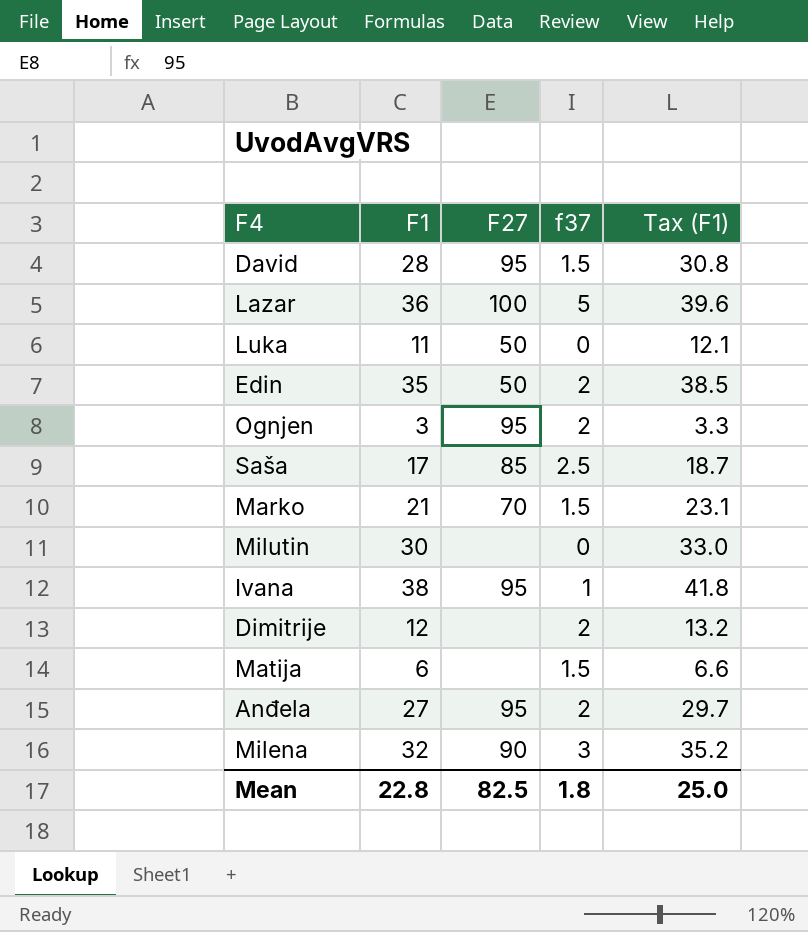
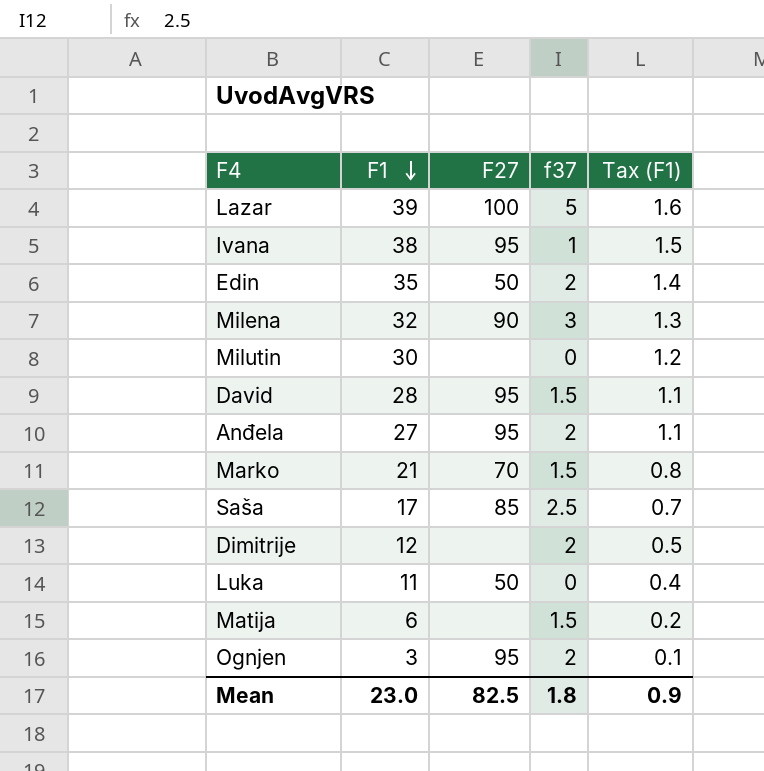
row order: none -> F1 descending
column Tax (F1) | formula: [F1] * 1.1 -> [F1] * 0.04
Lazar | F1: 36 -> 39
Mean | F1: 22.8 -> 23.0
Mean | Tax (F1): 25.0 -> 0.9

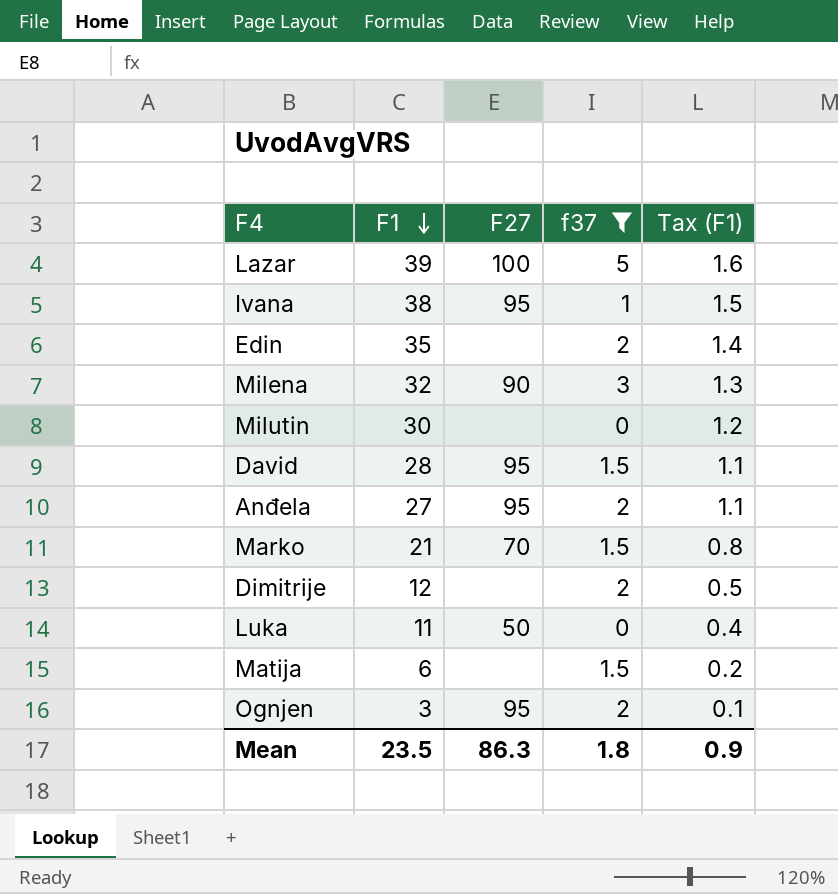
filter: none -> f37 != 2.5
Edin | F27: 50 -> none
Mean | F1: 23.0 -> 23.5
Mean | F27: 82.5 -> 86.3

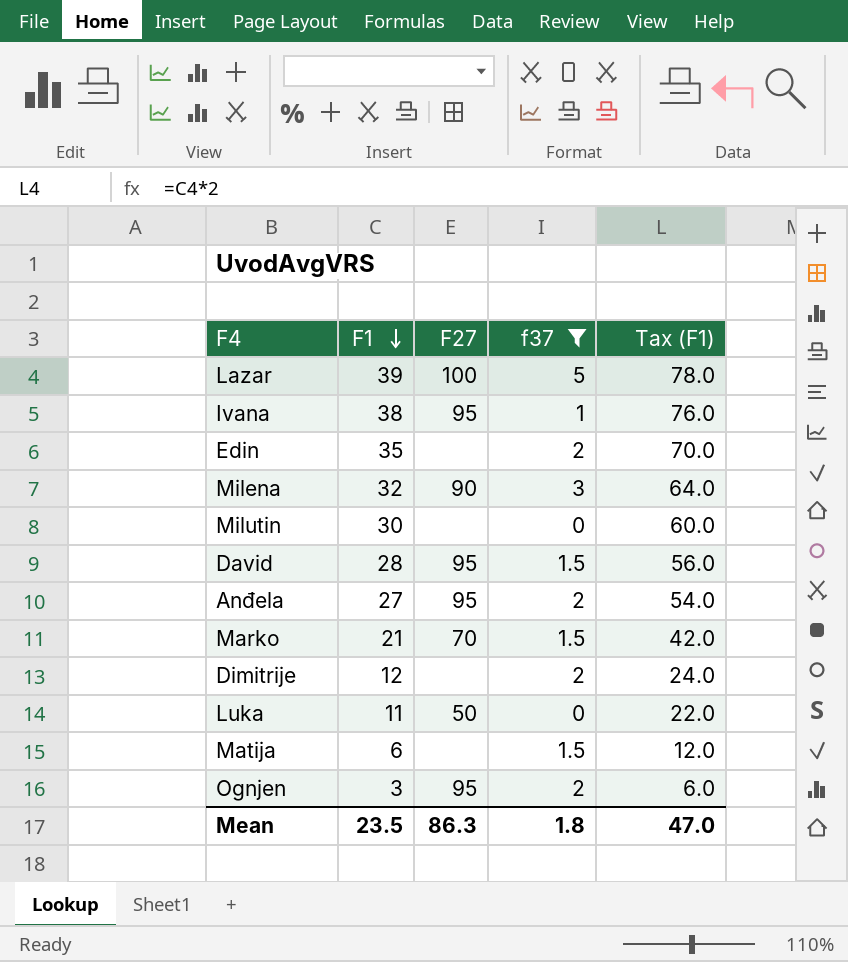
column Tax (F1) | formula: [F1] * 0.04 -> [F1] * 2
Mean | Tax (F1): 0.9 -> 47.0

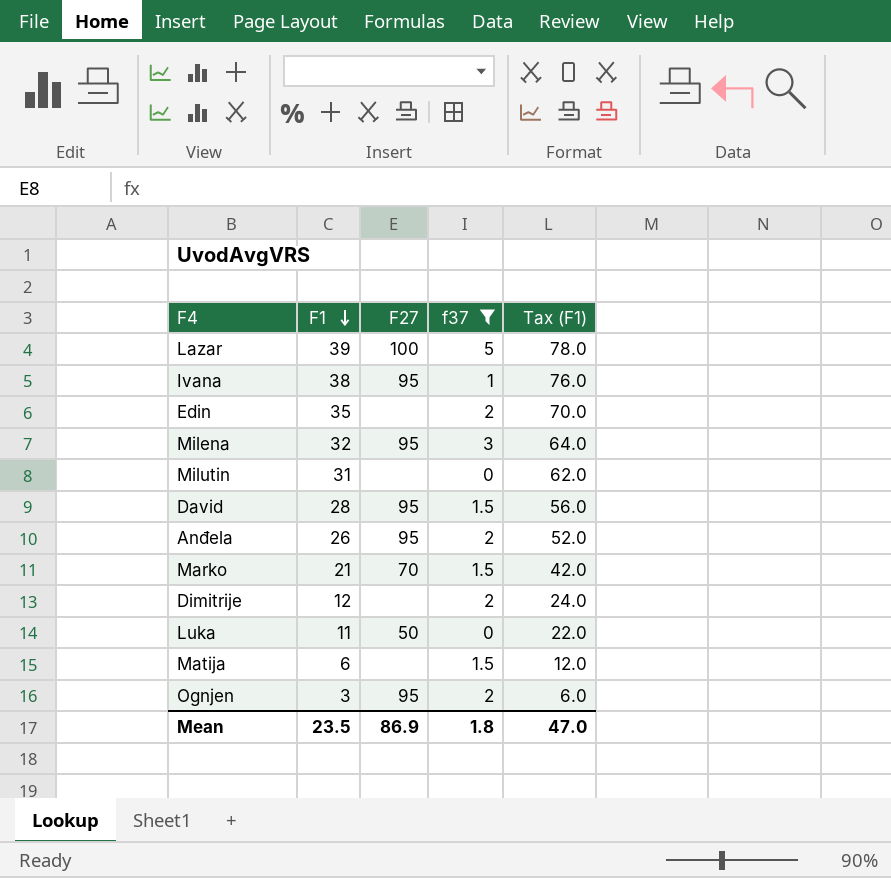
Milena | F27: 90 -> 95
Milutin | F1: 30 -> 31
Milutin | Tax (F1): 60.0 -> 62.0
Anđela | F1: 27 -> 26
Anđela | Tax (F1): 54.0 -> 52.0
Mean | F27: 86.3 -> 86.9

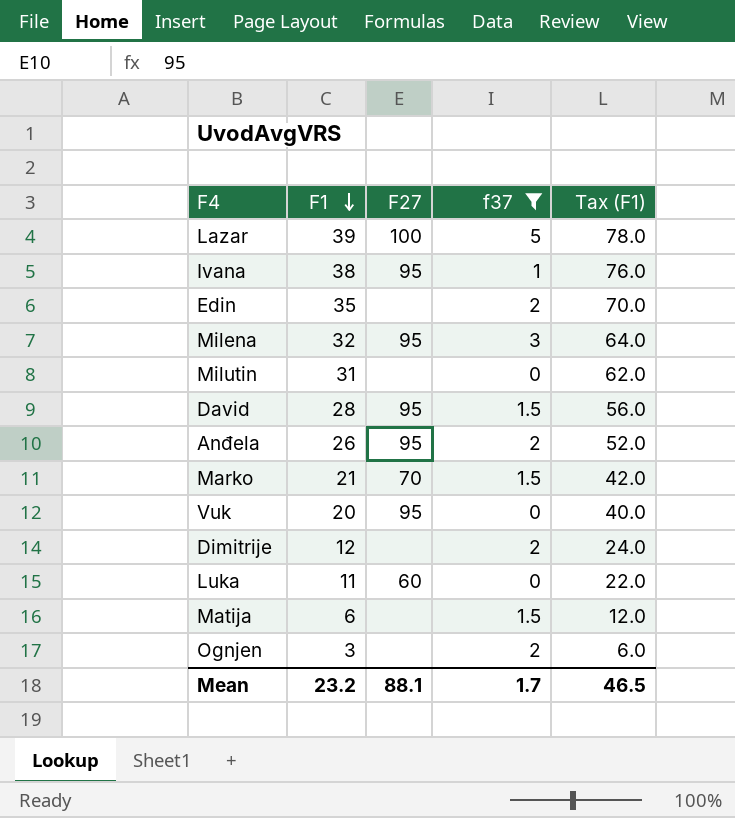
row Vuk: none -> 20 | 95 | 0 | 40.0
Luka | F27: 50 -> 60
Ognjen | F27: 95 -> none
Mean | F1: 23.5 -> 23.2
Mean | F27: 86.9 -> 88.1
Mean | f37: 1.8 -> 1.7
Mean | Tax (F1): 47.0 -> 46.5

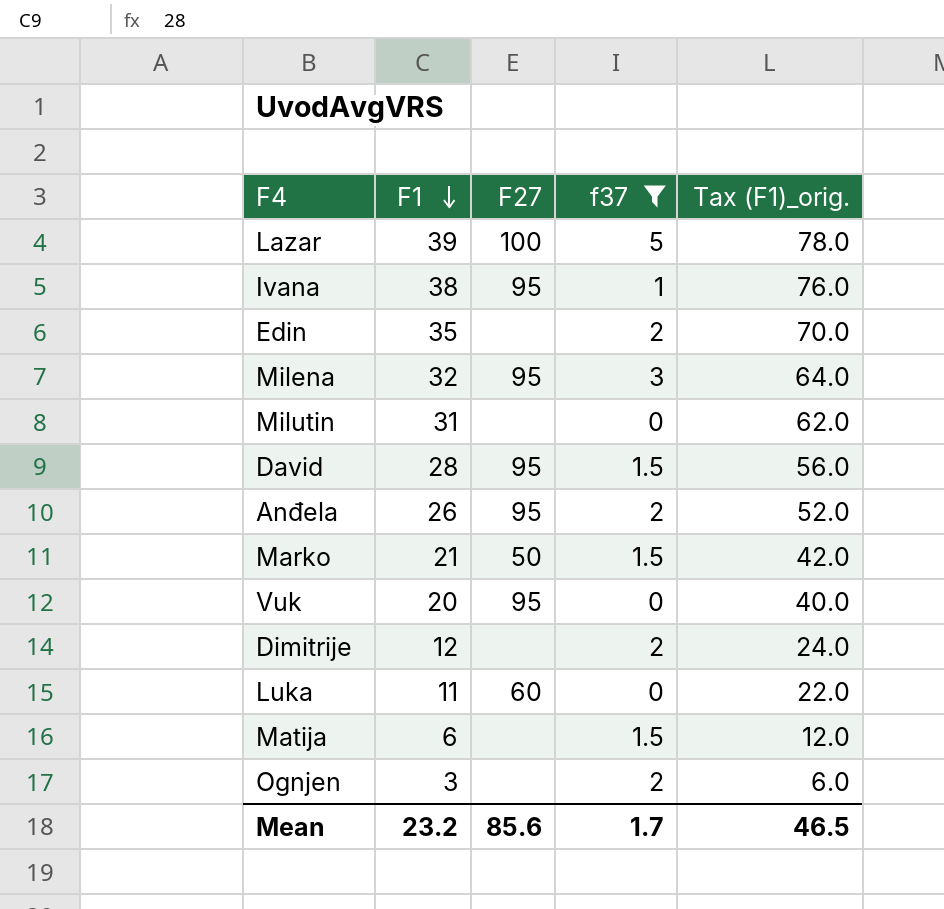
column name: Tax (F1) -> Tax (F1)_orig.
Marko | F27: 70 -> 50
Mean | F27: 88.1 -> 85.6

